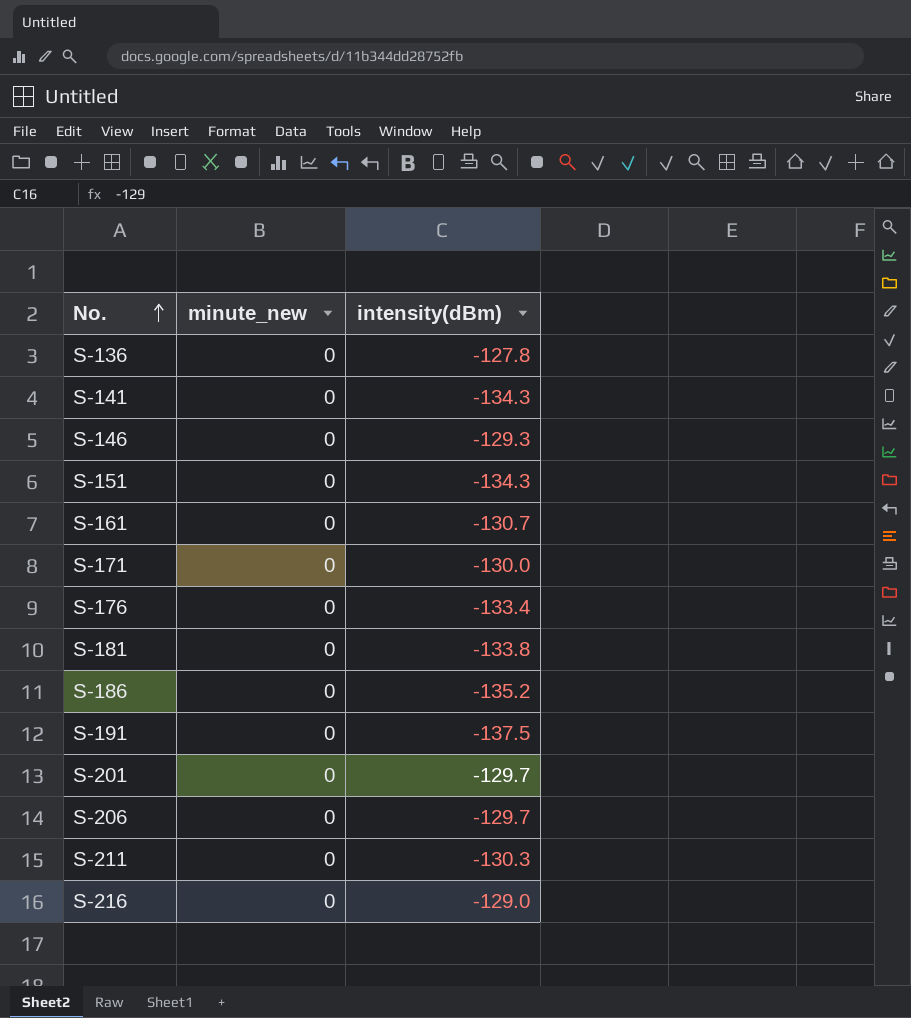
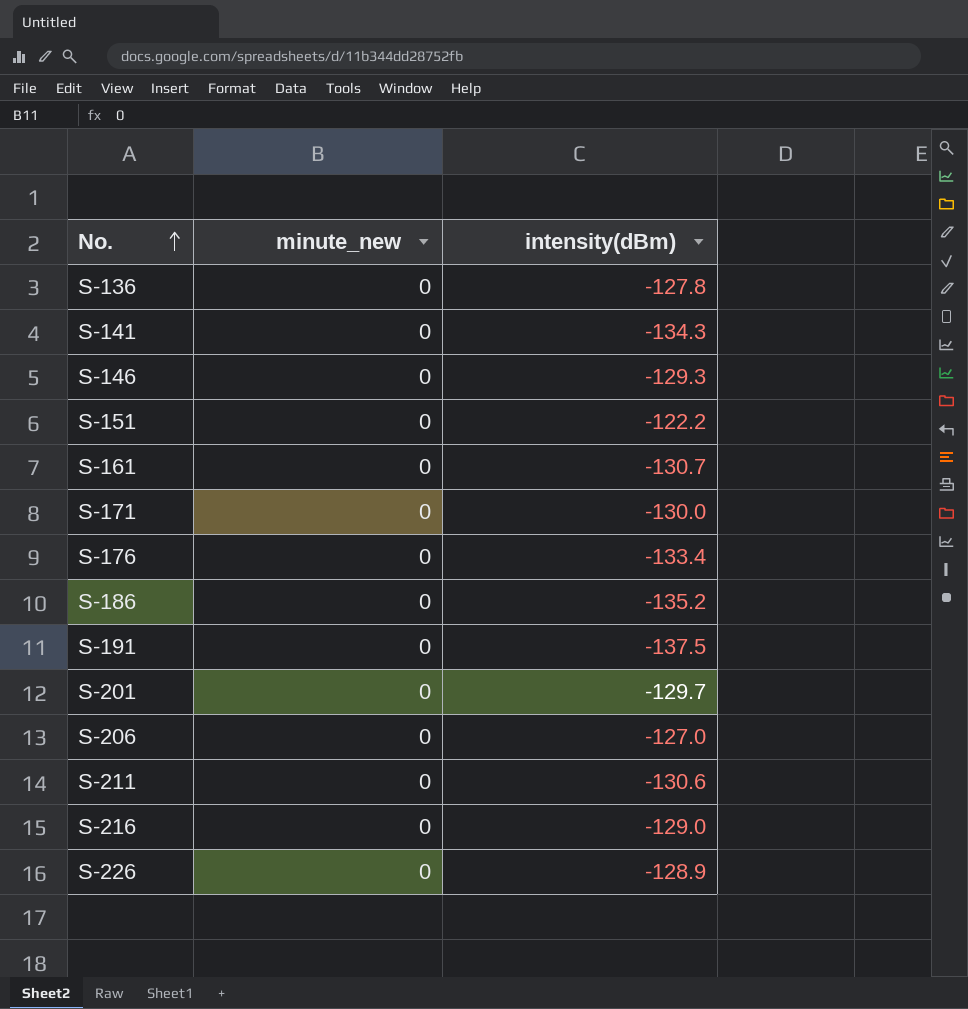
row S-181: 0 | -133.8 -> none
S-151 | intensity(dBm): -134.3 -> -122.2
S-206 | intensity(dBm): -129.7 -> -127.0
S-211 | intensity(dBm): -130.3 -> -130.6
row S-226: none -> 0 | -128.9

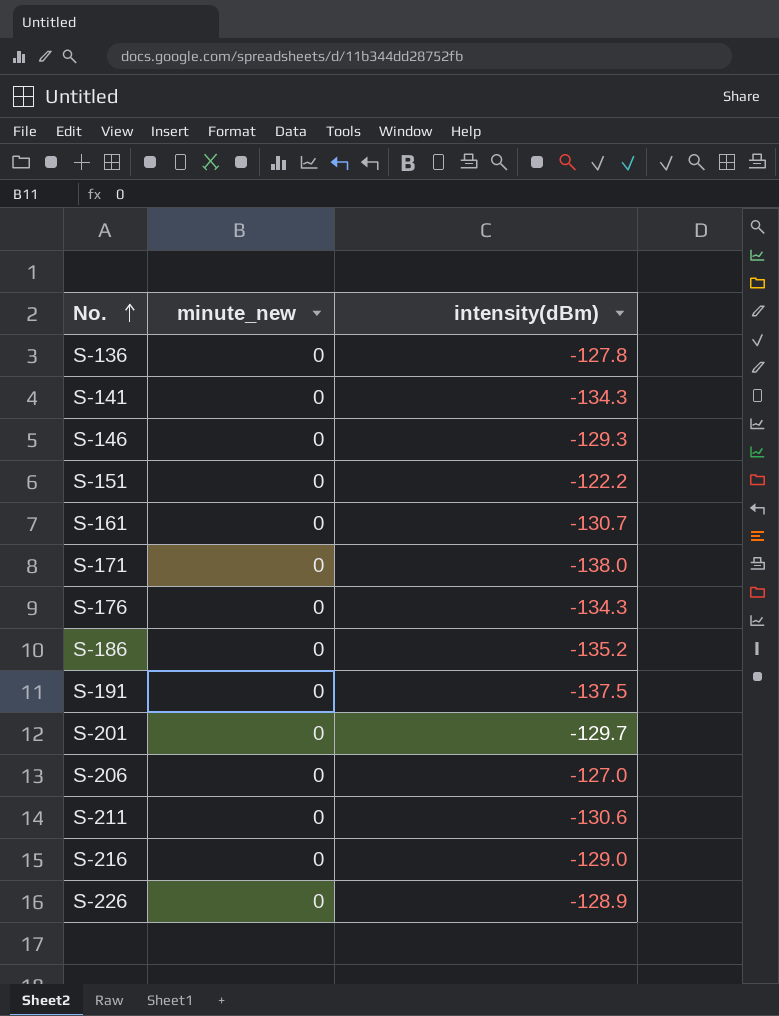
S-171 | intensity(dBm): -130.0 -> -138.0
S-176 | intensity(dBm): -133.4 -> -134.3

